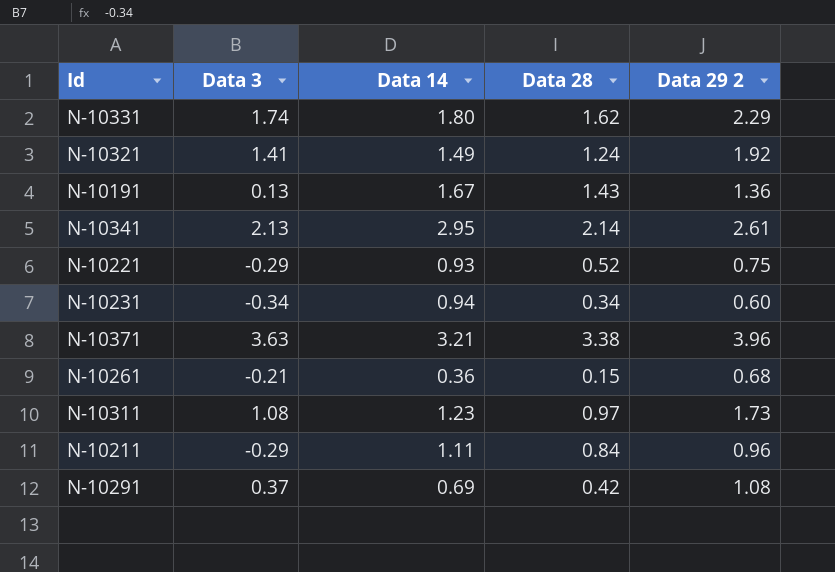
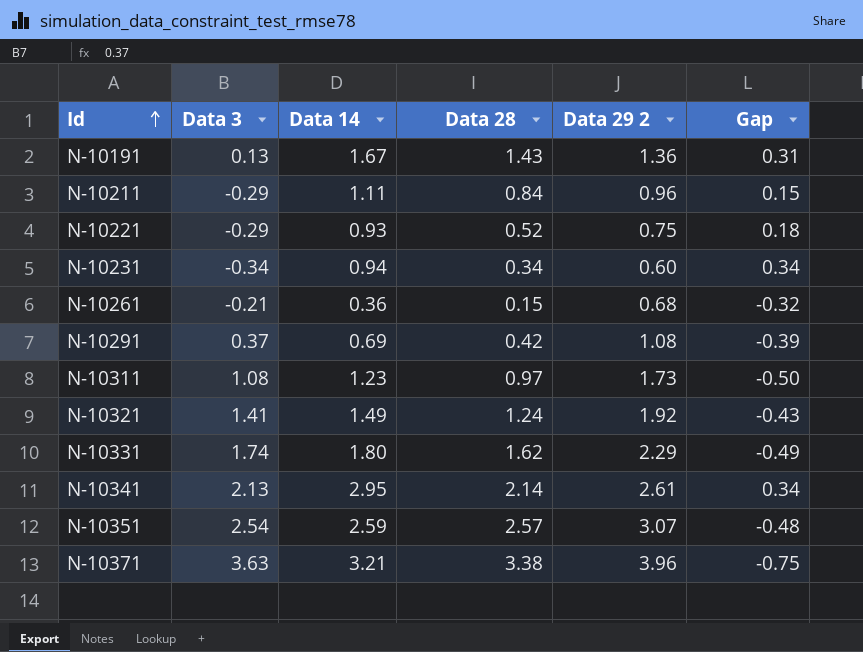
row order: none -> Id ascending
column Gap | formula: none -> [Data 14] - [Data 29 2]
row N-10351: none -> 2.54 | 2.59 | 2.57 | 3.07 | -0.48

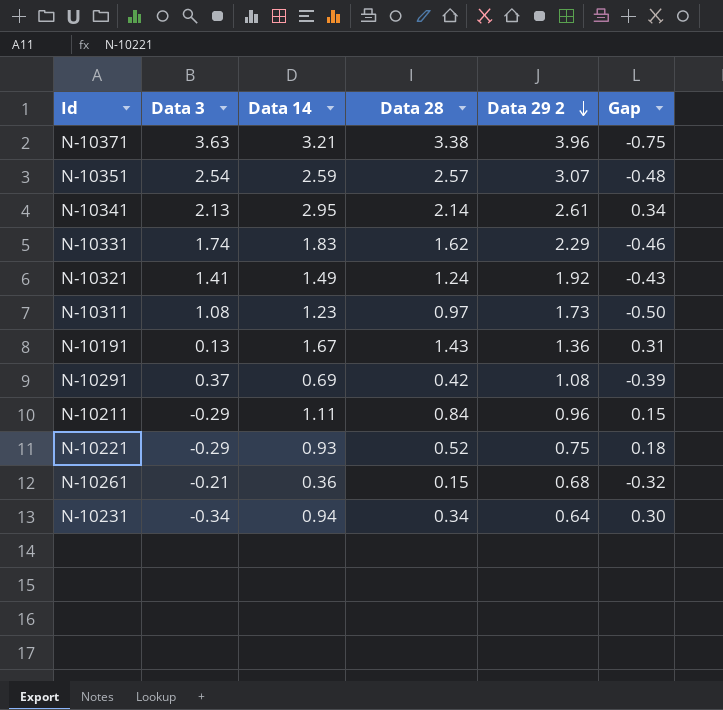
row order: Id ascending -> Data 29 2 descending
N-10331 | Data 14: 1.80 -> 1.83
N-10331 | Gap: -0.49 -> -0.46
N-10231 | Data 29 2: 0.60 -> 0.64
N-10231 | Gap: 0.34 -> 0.30

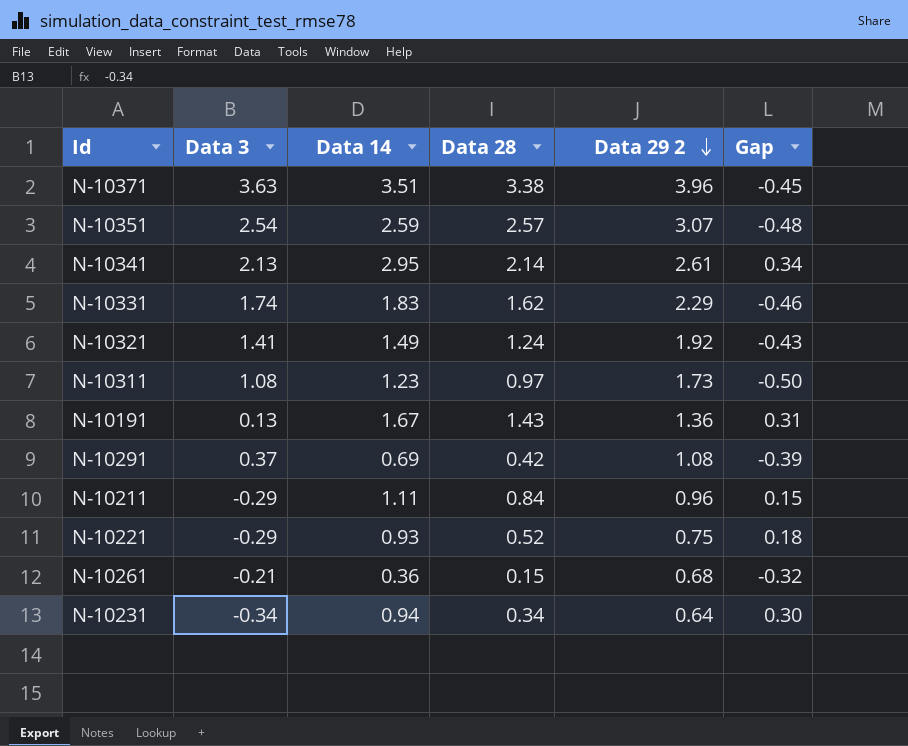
N-10371 | Data 14: 3.21 -> 3.51
N-10371 | Gap: -0.75 -> -0.45

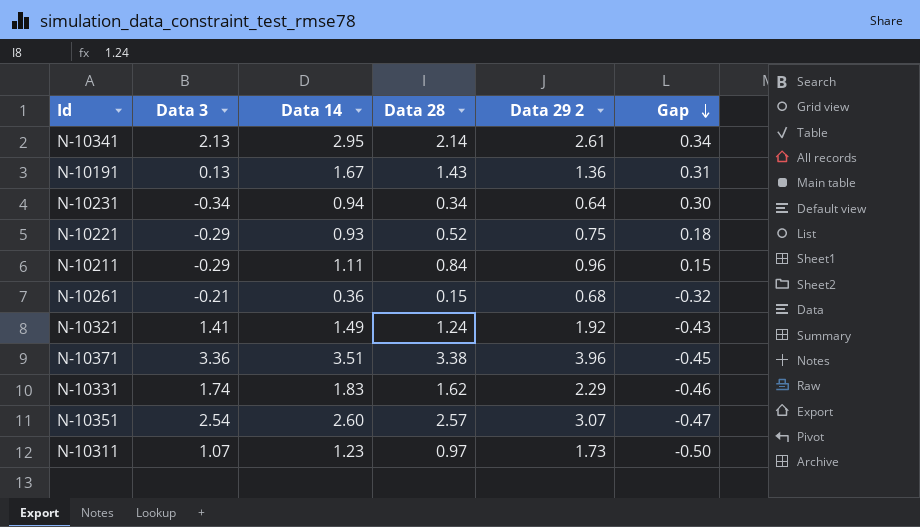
row order: Data 29 2 descending -> Gap descending
row N-10291: 0.37 | 0.69 | 0.42 | 1.08 | -0.39 -> none
N-10371 | Data 3: 3.63 -> 3.36
N-10351 | Data 14: 2.59 -> 2.60
N-10351 | Gap: -0.48 -> -0.47
N-10311 | Data 3: 1.08 -> 1.07

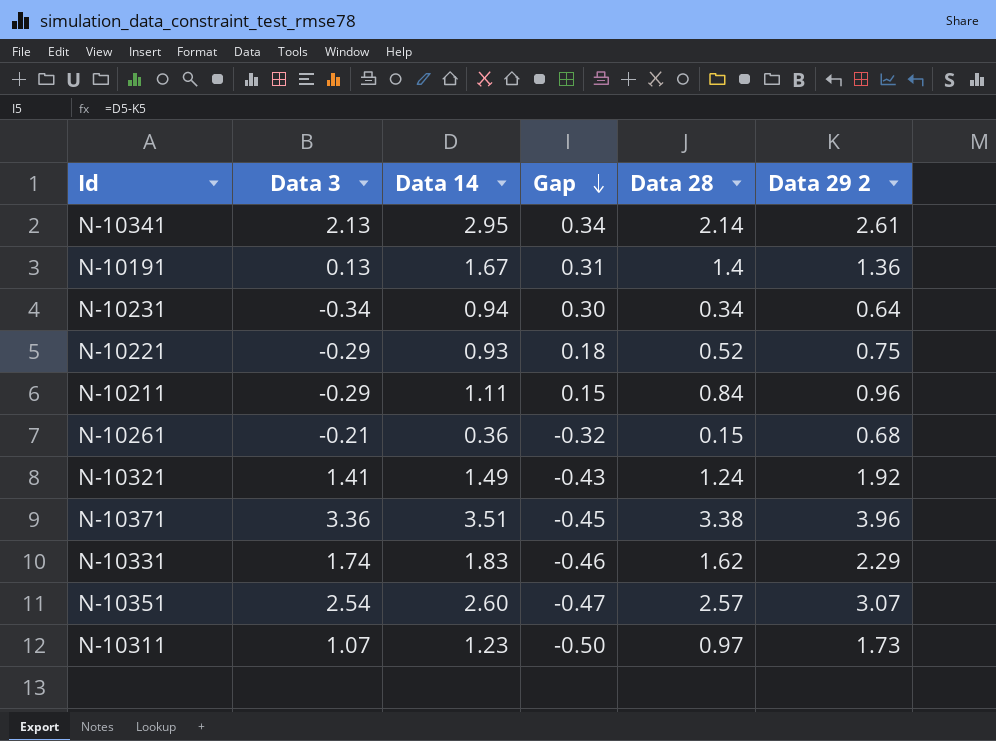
column Gap | position: 6 -> 4
N-10191 | Data 28: 1.43 -> 1.4

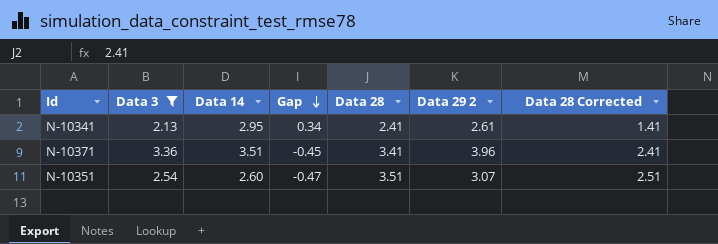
filter: none -> Data 3 >= 2.13
column Data 28 Corrected | formula: none -> [Data 28] - 1
N-10341 | Data 28: 2.14 -> 2.41
N-10371 | Data 28: 3.38 -> 3.41
N-10351 | Data 28: 2.57 -> 3.51

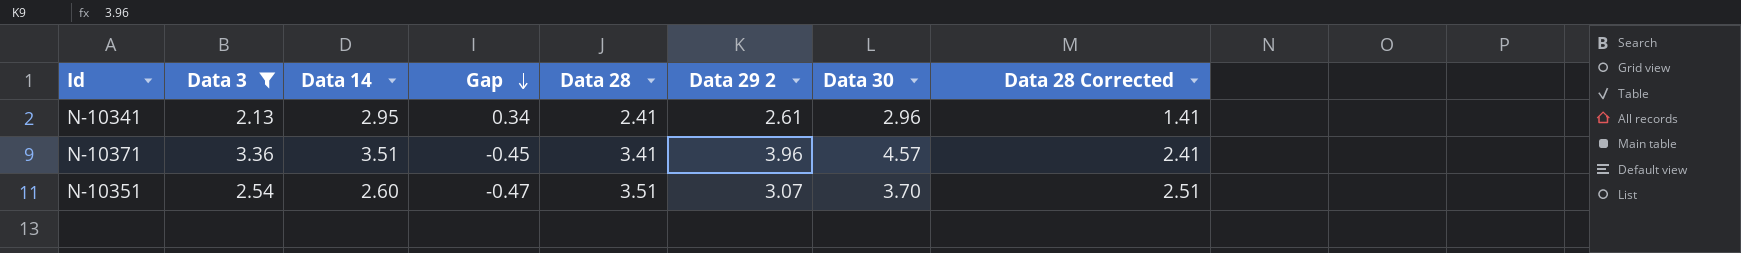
column Data 30 | position: none -> 7

